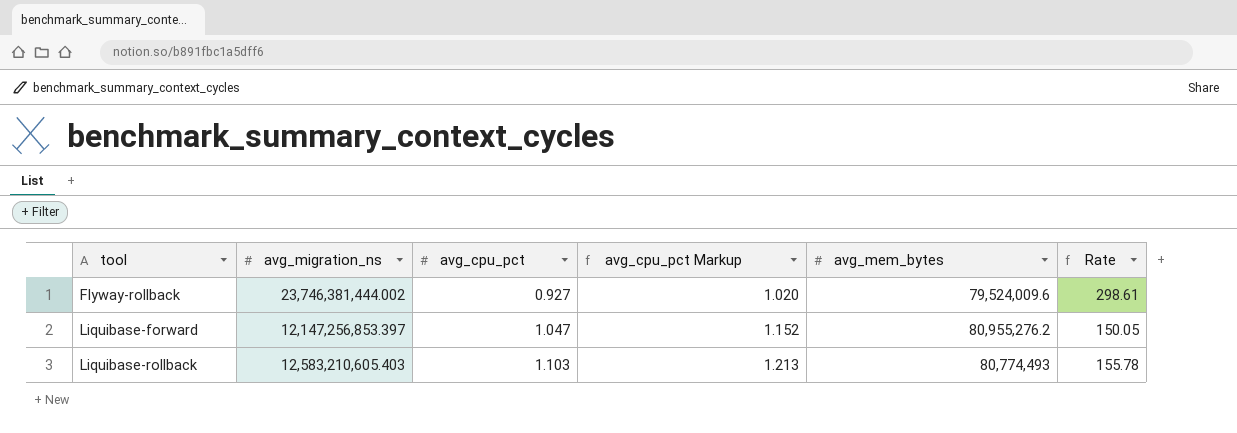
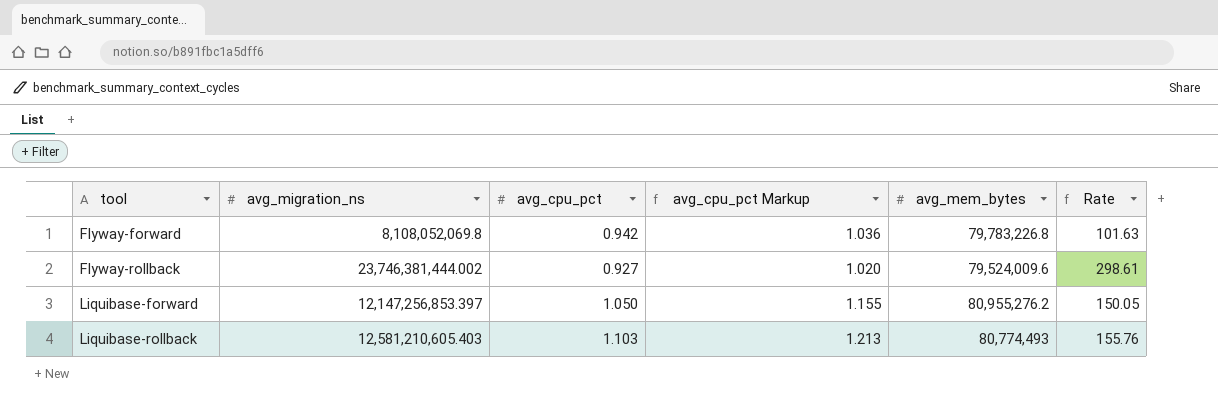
row Flyway-forward: none -> 8,108,052,069.8 | 0.942 | 1.036 | 79,783,226.8 | 101.63
Liquibase-forward | avg_cpu_pct: 1.047 -> 1.050
Liquibase-forward | avg_cpu_pct Markup: 1.152 -> 1.155
Liquibase-rollback | avg_migration_ns: 12,583,210,605.403 -> 12,581,210,605.403
Liquibase-rollback | Rate: 155.78 -> 155.76

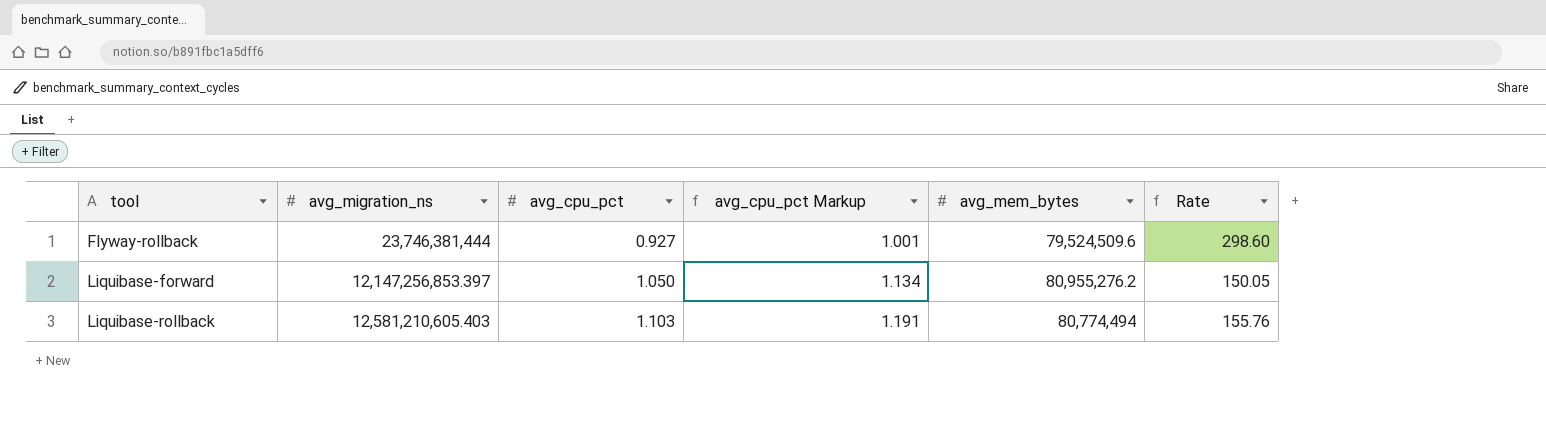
column avg_cpu_pct Markup | formula: [avg_cpu_pct] * 1.1 -> [avg_cpu_pct] * 1.08
row Flyway-forward: 8,108,052,069.8 | 0.942 | 1.036 | 79,783,226.8 | 101.63 -> none
Flyway-rollback | avg_migration_ns: 23,746,381,444.002 -> 23,746,381,444
Flyway-rollback | avg_mem_bytes: 79,524,009.6 -> 79,524,509.6
Flyway-rollback | Rate: 298.61 -> 298.60
Liquibase-rollback | avg_mem_bytes: 80,774,493 -> 80,774,494

